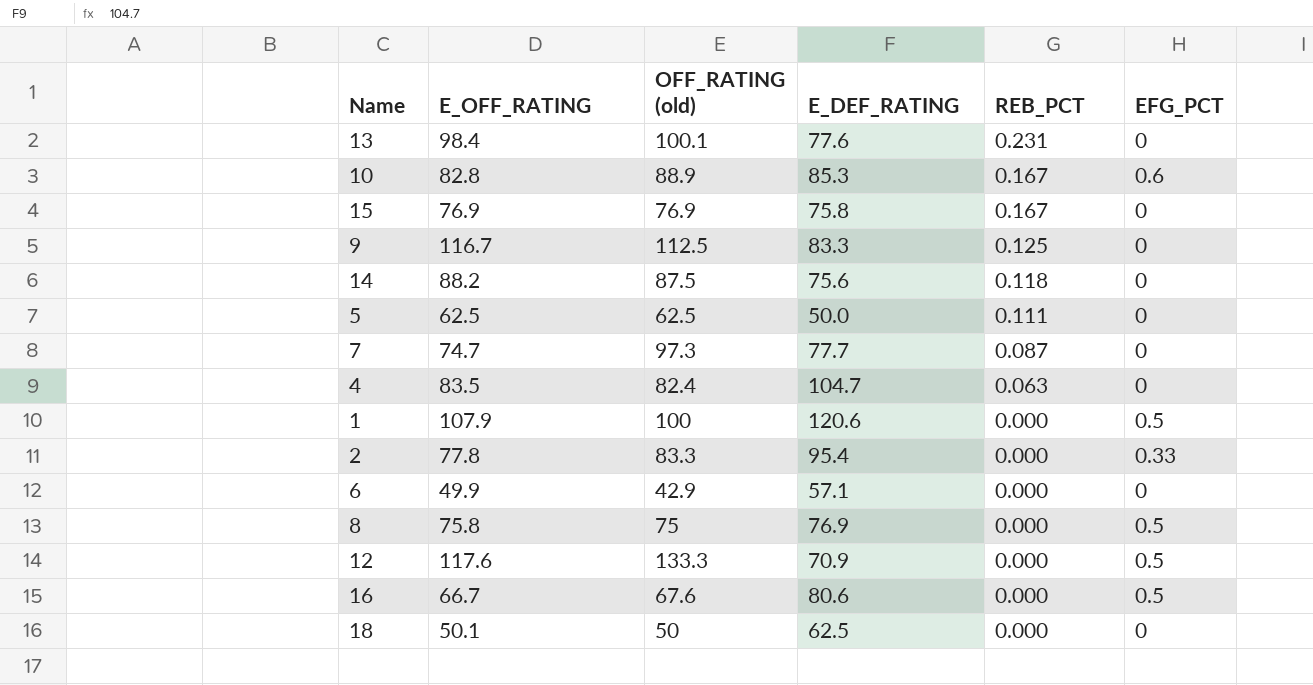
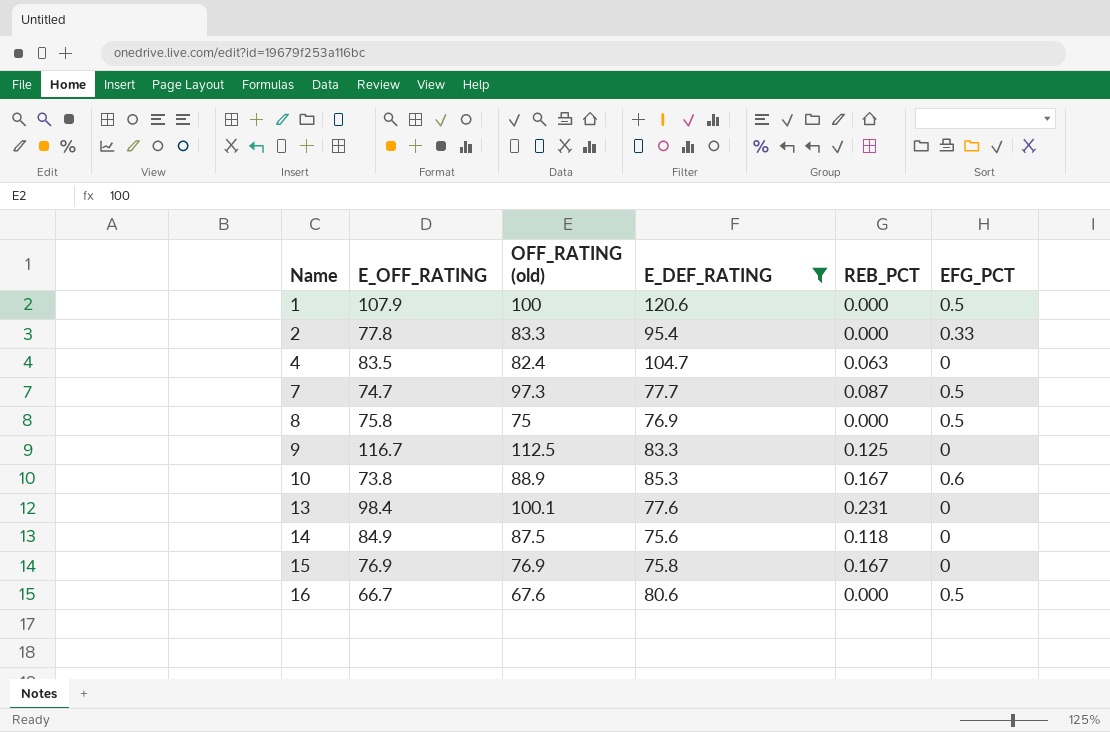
filter: none -> E_DEF_RATING >= 75.6
row order: REB_PCT descending -> Name ascending
7 | EFG_PCT: 0 -> 0.5
10 | E_OFF_RATING: 82.8 -> 73.8
14 | E_OFF_RATING: 88.2 -> 84.9

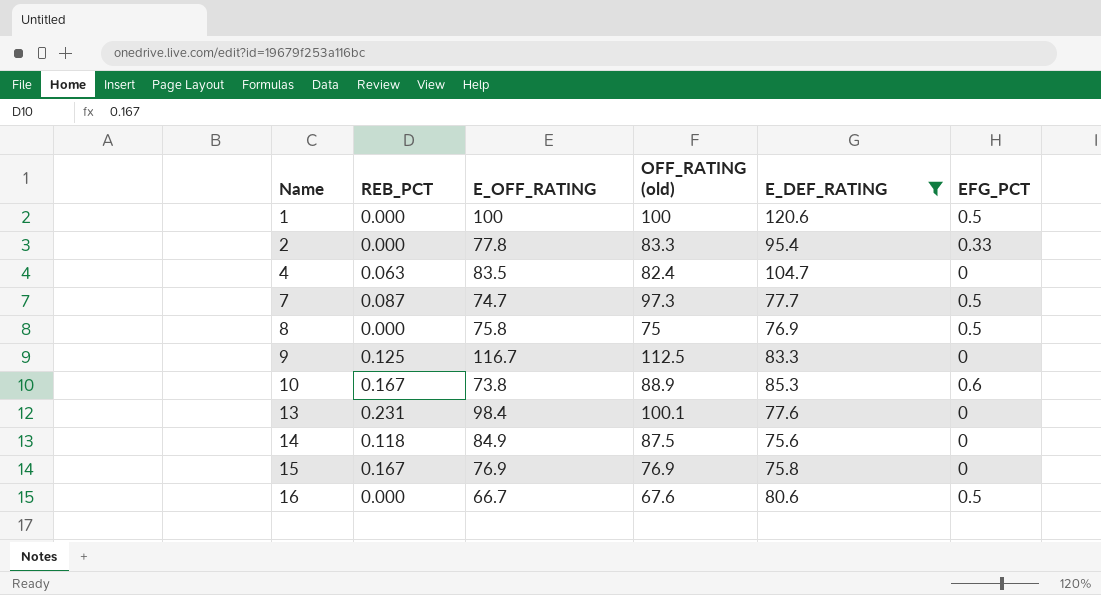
column REB_PCT | position: 5 -> 2
1 | E_OFF_RATING: 107.9 -> 100

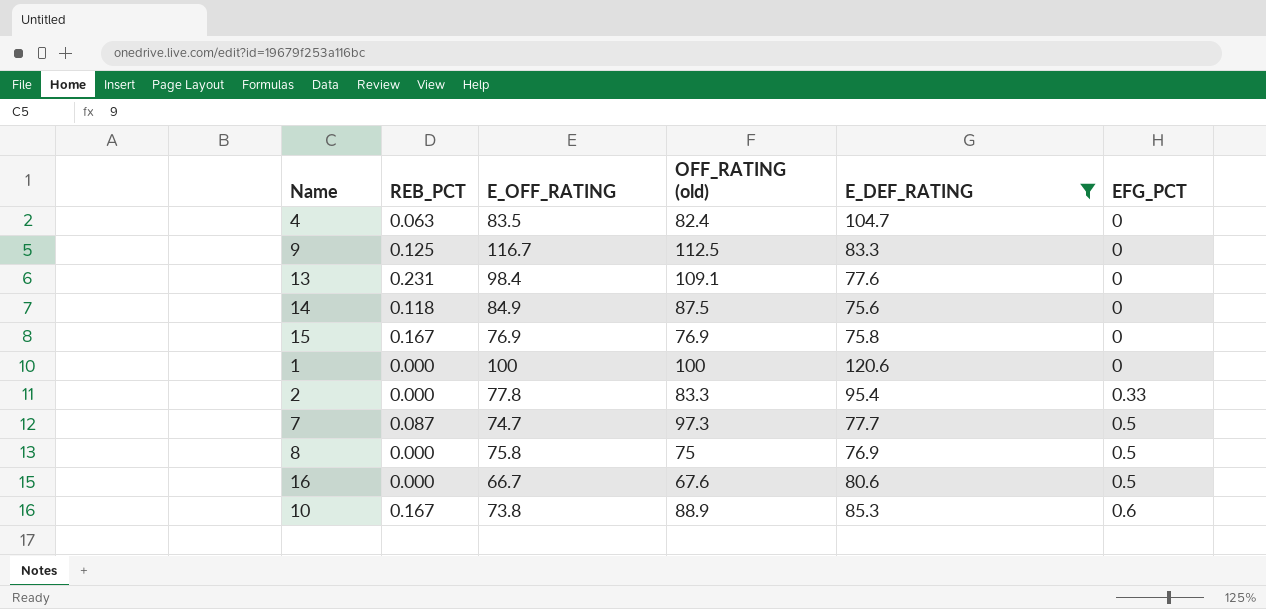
row order: Name ascending -> EFG_PCT ascending
13 | OFF_RATING (old): 100.1 -> 109.1
1 | EFG_PCT: 0.5 -> 0

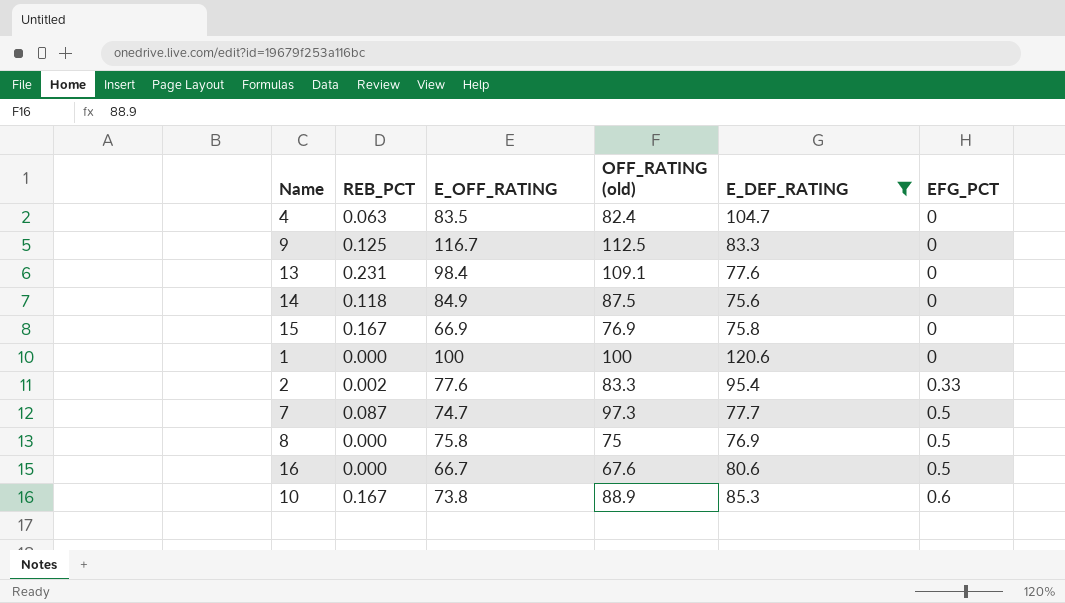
15 | E_OFF_RATING: 76.9 -> 66.9
2 | REB_PCT: 0.000 -> 0.002
2 | E_OFF_RATING: 77.8 -> 77.6

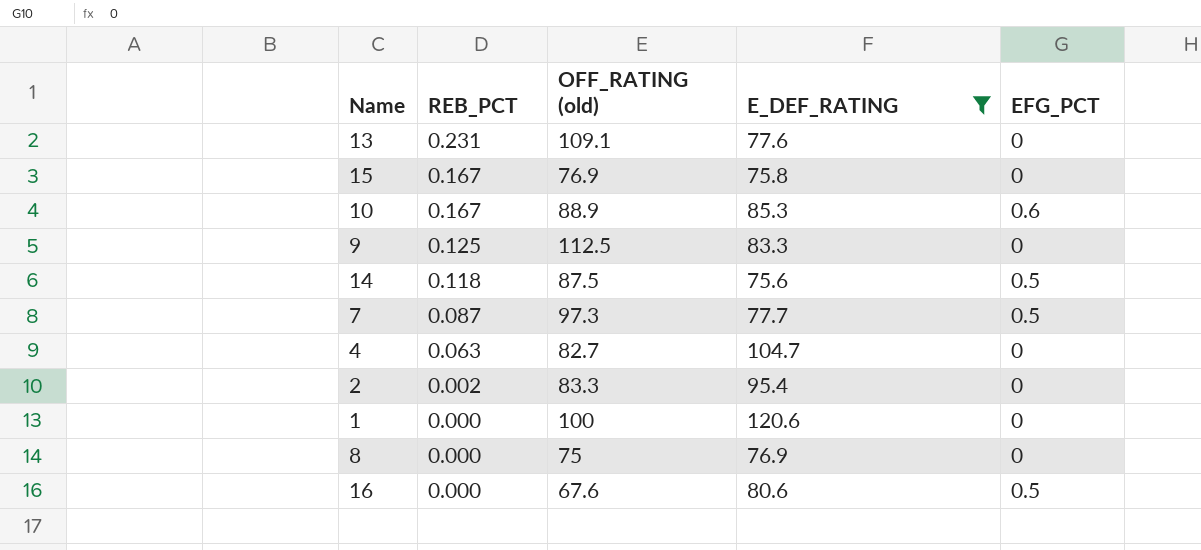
row order: EFG_PCT ascending -> REB_PCT descending
column E_OFF_RATING | position: 3 -> none
14 | EFG_PCT: 0 -> 0.5
4 | OFF_RATING (old): 82.4 -> 82.7
2 | EFG_PCT: 0.33 -> 0
8 | EFG_PCT: 0.5 -> 0

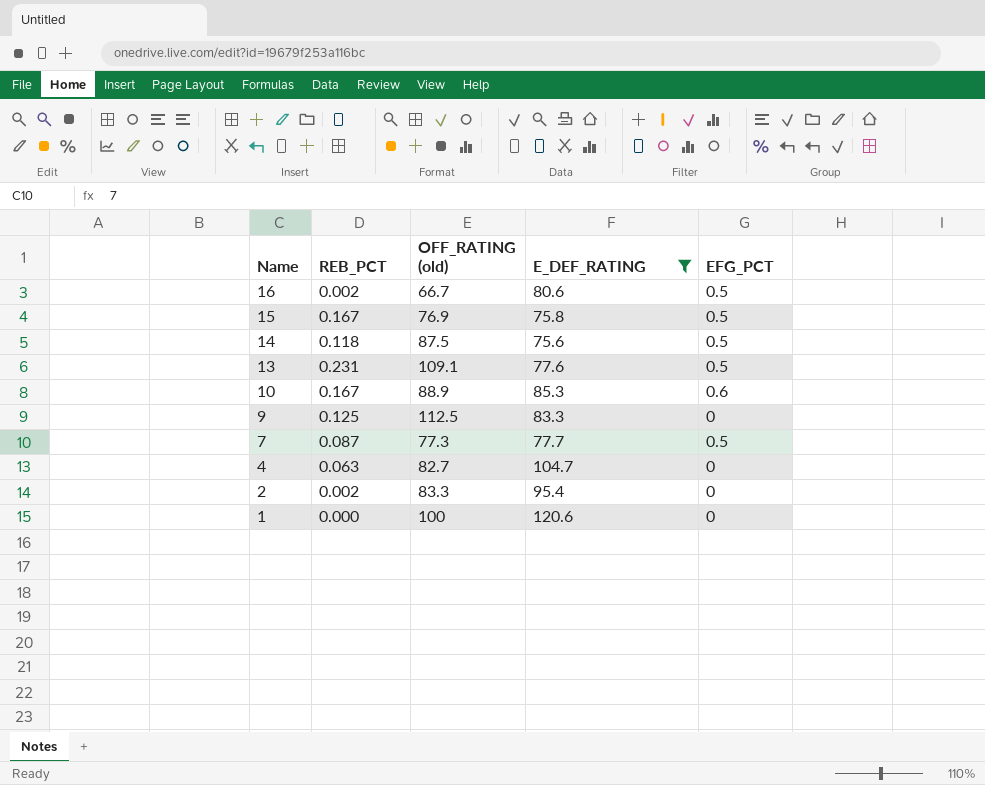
row order: REB_PCT descending -> Name descending
row 8: 0.000 | 75 | 76.9 | 0 -> none
16 | REB_PCT: 0.000 -> 0.002
16 | OFF_RATING (old): 67.6 -> 66.7
15 | EFG_PCT: 0 -> 0.5
13 | EFG_PCT: 0 -> 0.5
7 | OFF_RATING (old): 97.3 -> 77.3

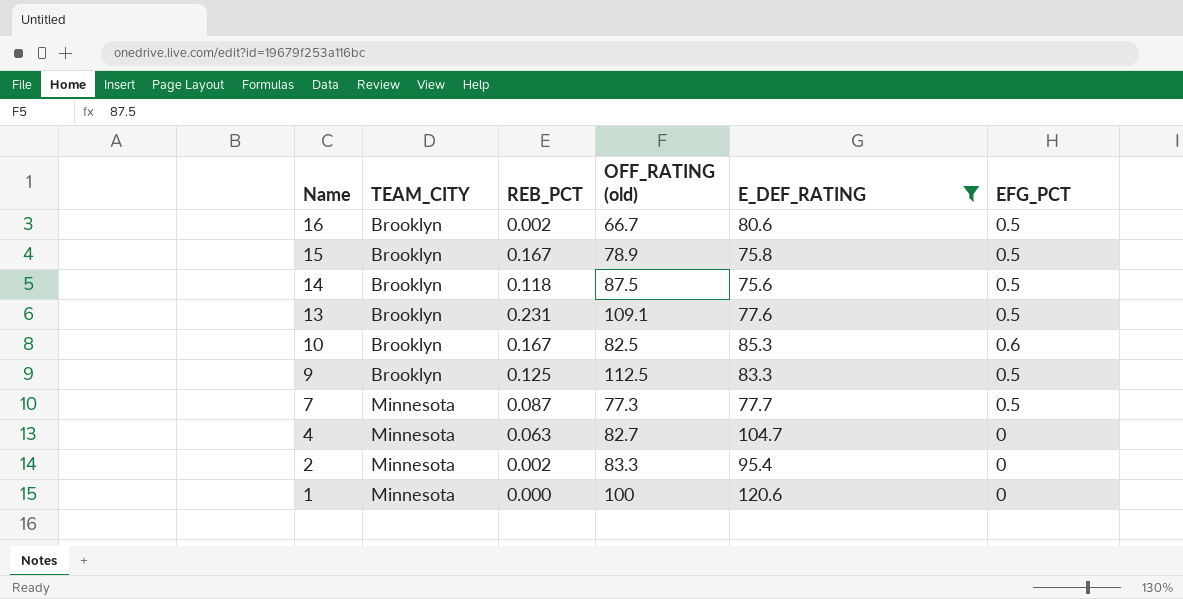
column TEAM_CITY | position: none -> 2
15 | OFF_RATING (old): 76.9 -> 78.9
10 | OFF_RATING (old): 88.9 -> 82.5
9 | EFG_PCT: 0 -> 0.5

